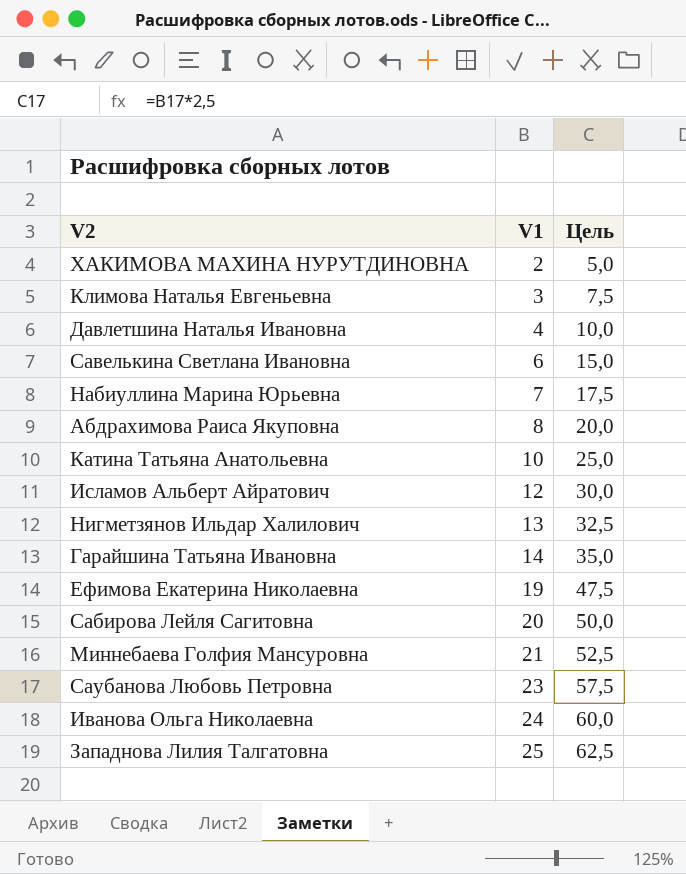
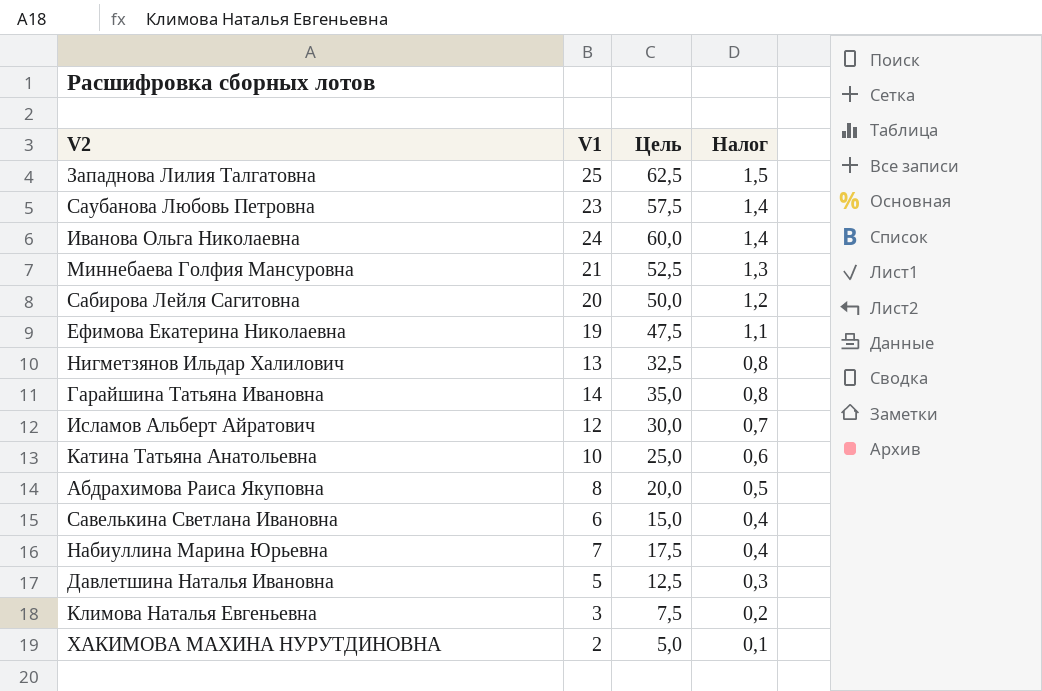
row order: V1 ascending -> Налог descending
column Налог | formula: none -> [V1] * 0,06
Давлетшина Наталья Ивановна | V1: 4 -> 5
Давлетшина Наталья Ивановна | Цель: 10,0 -> 12,5

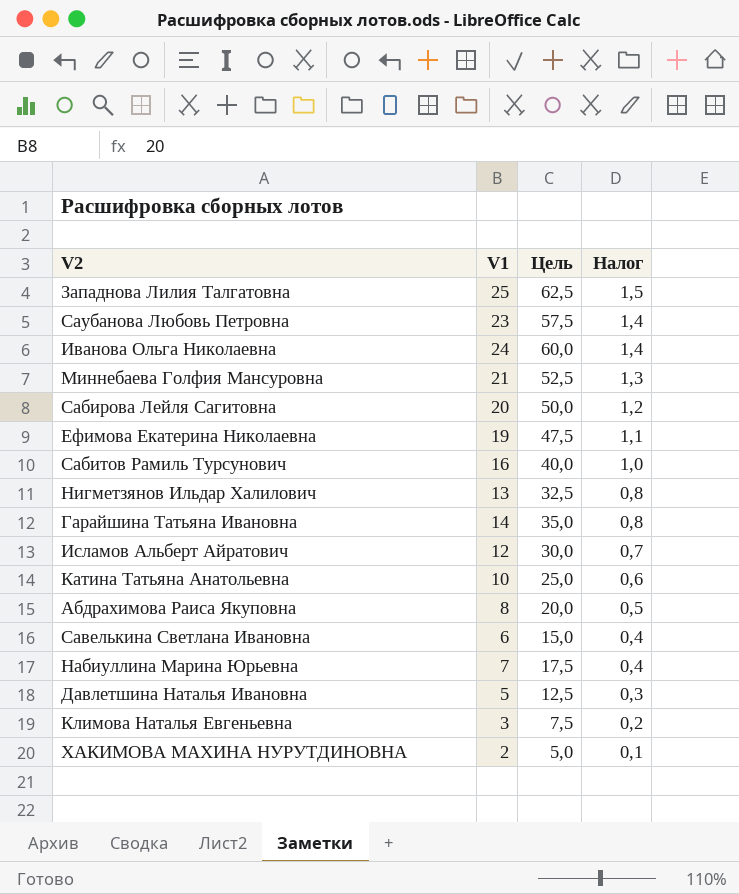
row Сабитов Рамиль Турсунович: none -> 16 | 40,0 | 1,0

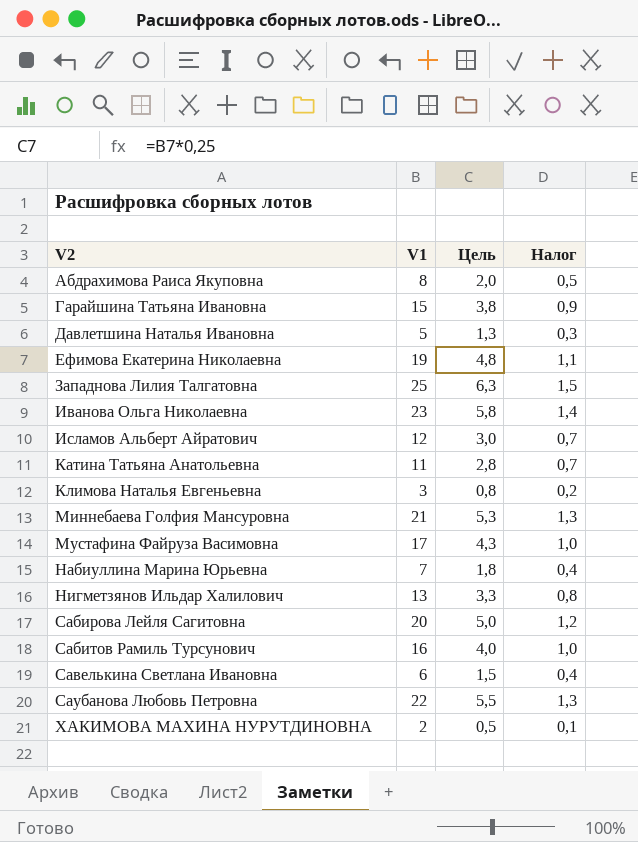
row order: Налог descending -> V2 ascending
column Цель | formula: [V1] * 2,5 -> [V1] * 0,25
Гарайшина Татьяна Ивановна | V1: 14 -> 15
Гарайшина Татьяна Ивановна | Налог: 0,8 -> 0,9
Иванова Ольга Николаевна | V1: 24 -> 23
Катина Татьяна Анатольевна | V1: 10 -> 11
Катина Татьяна Анатольевна | Налог: 0,6 -> 0,7
row Мустафина Файруза Васимовна: none -> 17 | 4,3 | 1,0
Саубанова Любовь Петровна | V1: 23 -> 22
Саубанова Любовь Петровна | Налог: 1,4 -> 1,3

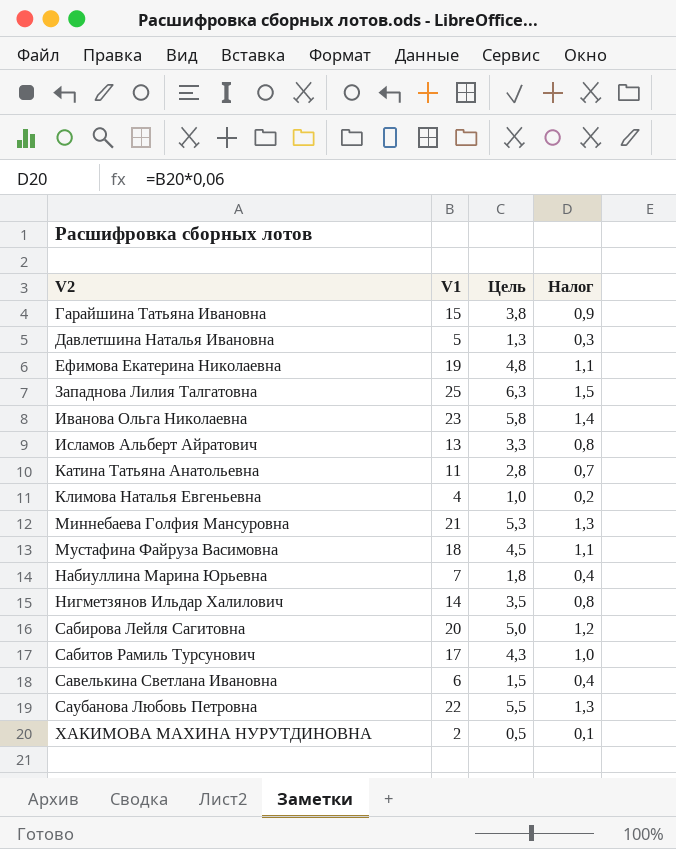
row Абдрахимова Раиса Якуповна: 8 | 2,0 | 0,5 -> none
Исламов Альберт Айратович | V1: 12 -> 13
Исламов Альберт Айратович | Цель: 3,0 -> 3,3
Исламов Альберт Айратович | Налог: 0,7 -> 0,8
Климова Наталья Евгеньевна | V1: 3 -> 4
Климова Наталья Евгеньевна | Цель: 0,8 -> 1,0
Мустафина Файруза Васимовна | V1: 17 -> 18
Мустафина Файруза Васимовна | Цель: 4,3 -> 4,5
Мустафина Файруза Васимовна | Налог: 1,0 -> 1,1
Нигметзянов Ильдар Халилович | V1: 13 -> 14
Нигметзянов Ильдар Халилович | Цель: 3,3 -> 3,5
Сабитов Рамиль Турсунович | V1: 16 -> 17
Сабитов Рамиль Турсунович | Цель: 4,0 -> 4,3

